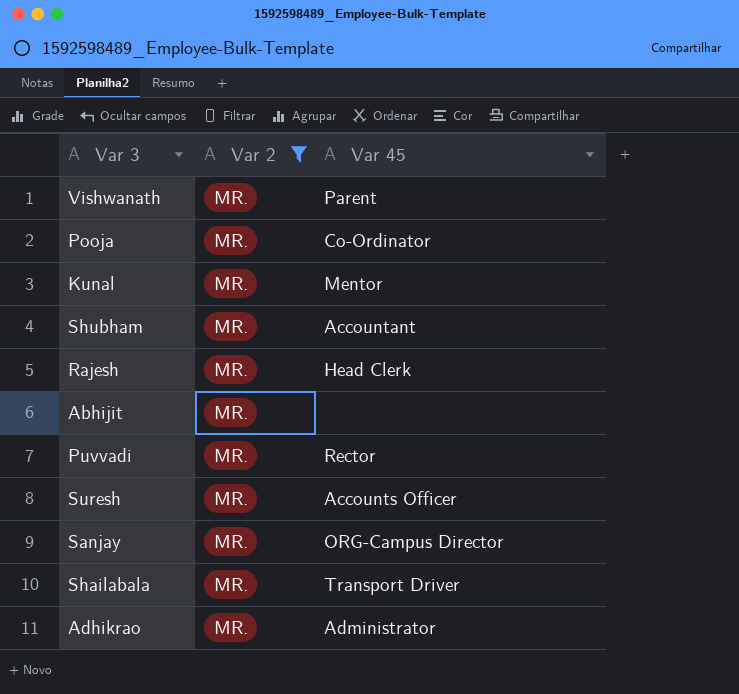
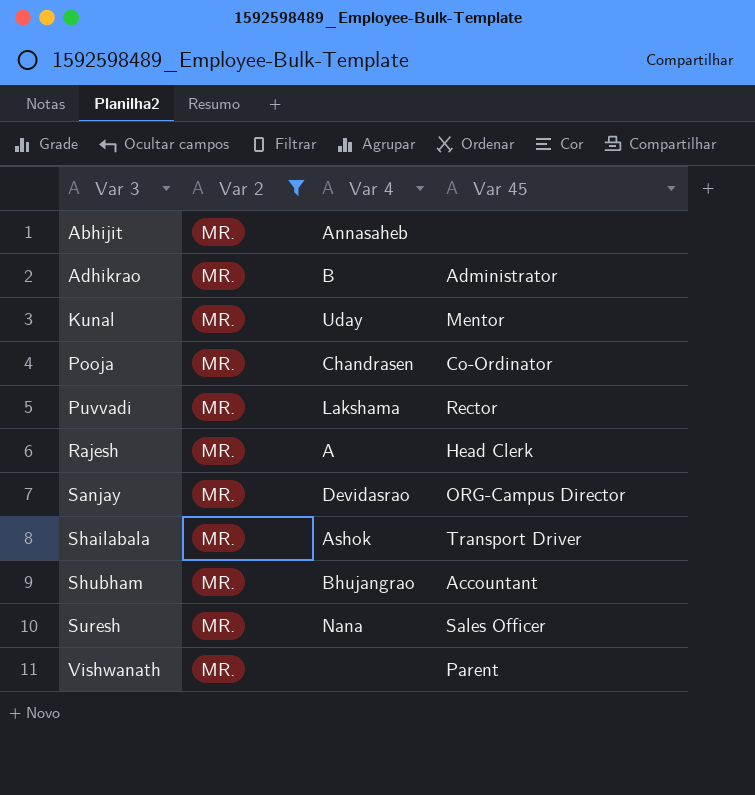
row order: none -> Var 3 ascending
column Var 4 | position: none -> 3
Suresh | Var 45: Accounts Officer -> Sales Officer

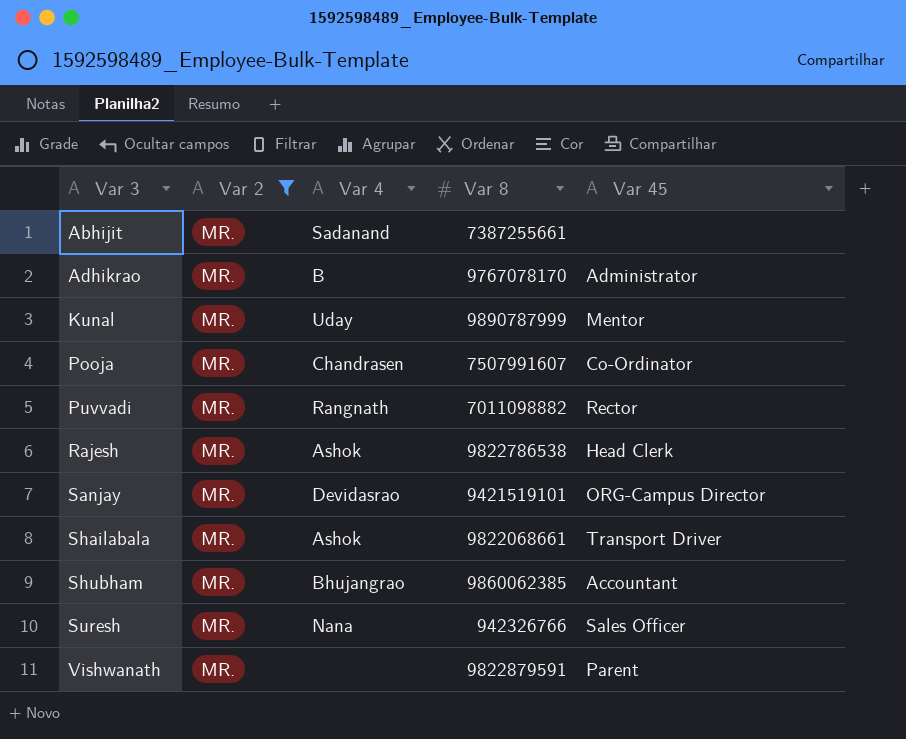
column Var 8 | position: none -> 4
Abhijit | Var 4: Annasaheb -> Sadanand
Puvvadi | Var 4: Lakshama -> Rangnath
Rajesh | Var 4: A -> Ashok

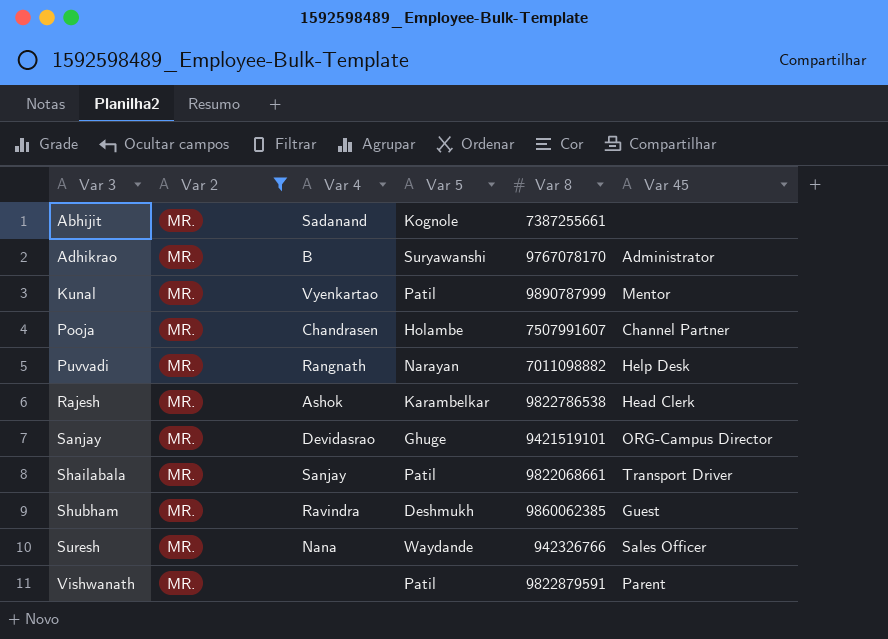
column Var 5 | position: none -> 4
Kunal | Var 4: Uday -> Vyenkartao
Pooja | Var 45: Co-Ordinator -> Channel Partner
Puvvadi | Var 45: Rector -> Help Desk
Shailabala | Var 4: Ashok -> Sanjay
Shubham | Var 4: Bhujangrao -> Ravindra
Shubham | Var 45: Accountant -> Guest

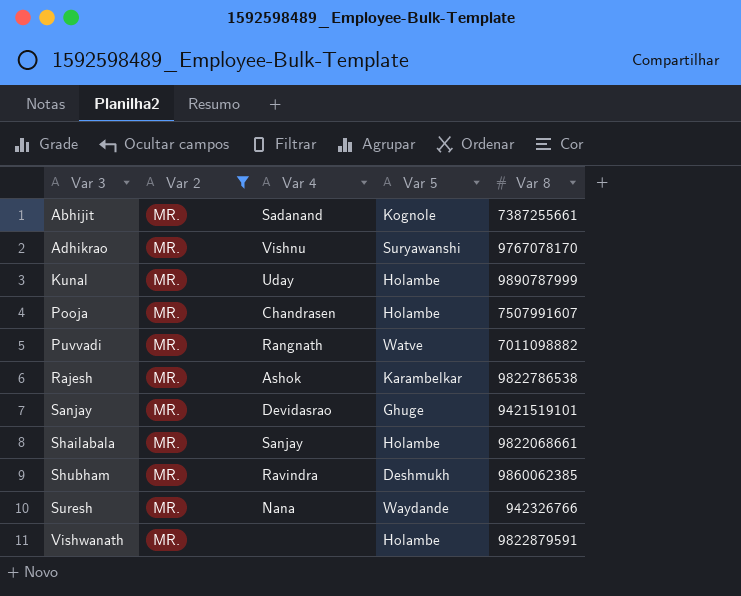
column Var 45 | position: 6 -> none
Adhikrao | Var 4: B -> Vishnu
Kunal | Var 4: Vyenkartao -> Uday
Kunal | Var 5: Patil -> Holambe
Puvvadi | Var 5: Narayan -> Watve
Shailabala | Var 5: Patil -> Holambe
Vishwanath | Var 5: Patil -> Holambe

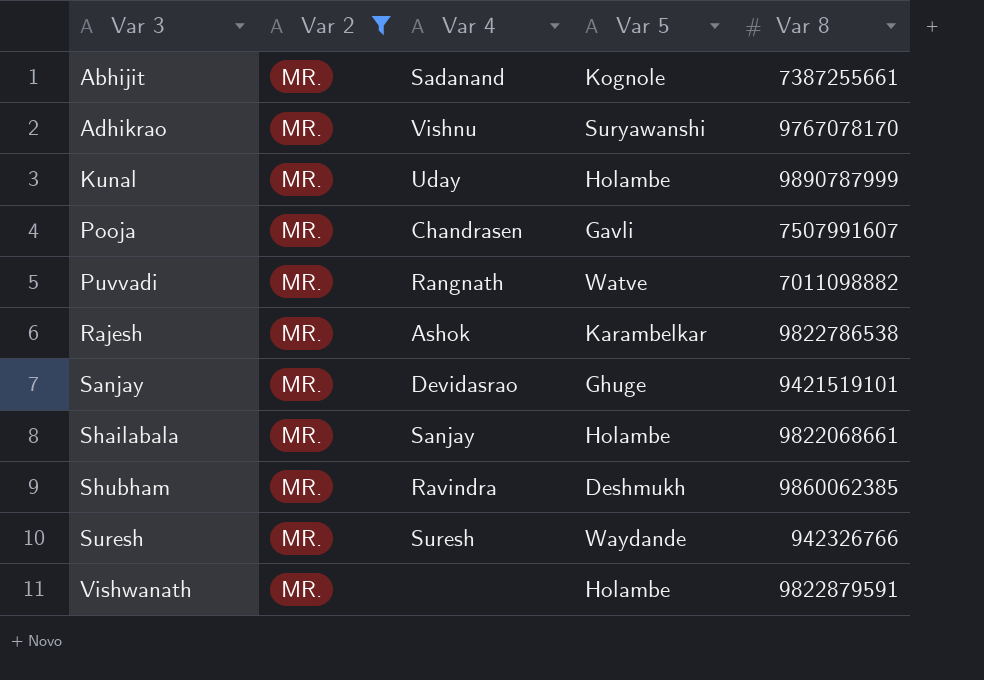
Pooja | Var 5: Holambe -> Gavli
Suresh | Var 4: Nana -> Suresh

